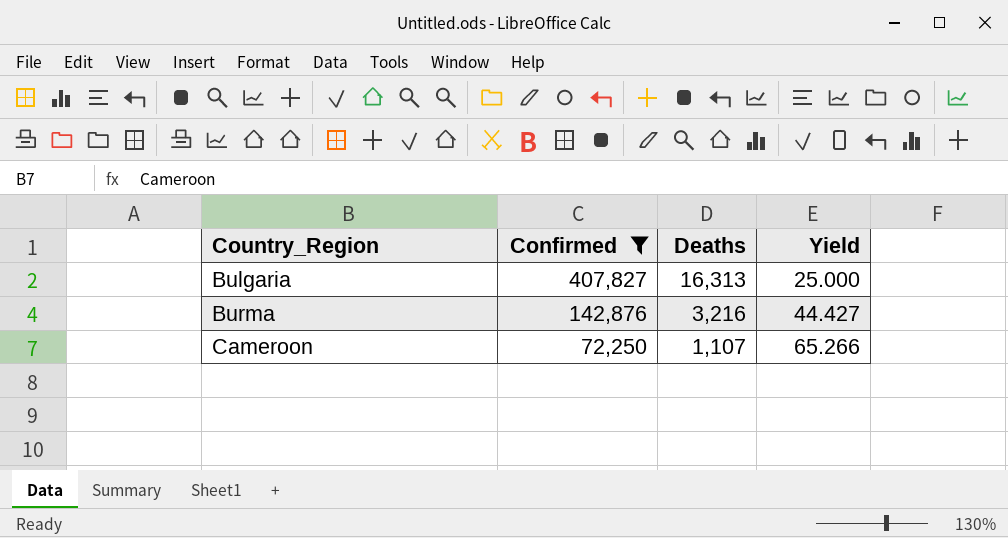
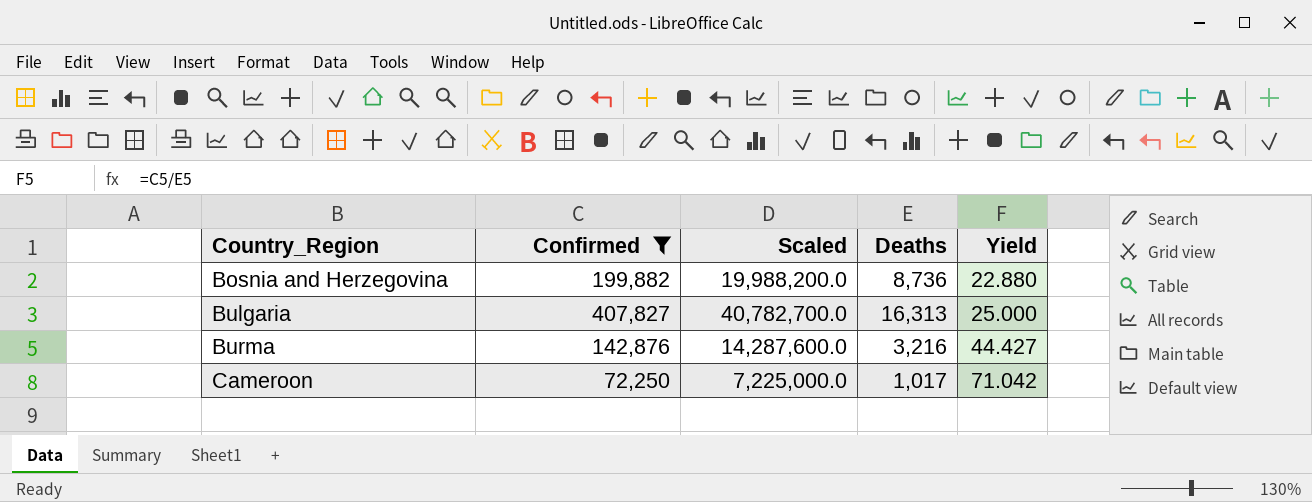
column Scaled | formula: none -> [Confirmed] * 100
row Bosnia and Herzegovina: none -> 199,882 | 19,988,200.0 | 8,736 | 22.880
Cameroon | Deaths: 1,107 -> 1,017
Cameroon | Yield: 65.266 -> 71.042

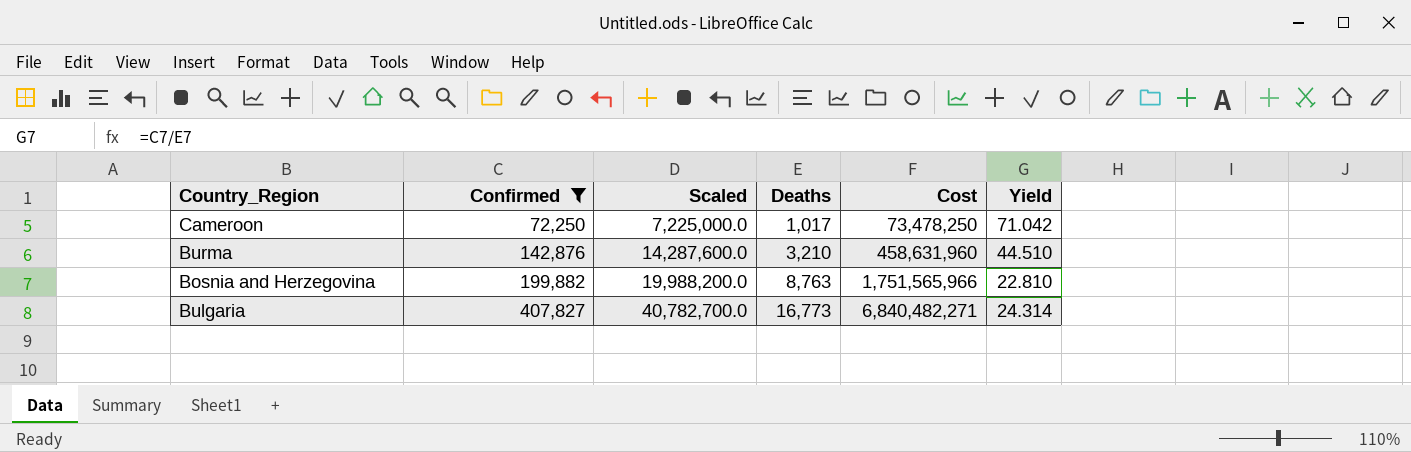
row order: Country_Region ascending -> Confirmed ascending
column Cost | formula: none -> [Confirmed] * [Deaths]
Burma | Deaths: 3,216 -> 3,210
Burma | Yield: 44.427 -> 44.510
Bosnia and Herzegovina | Deaths: 8,736 -> 8,763
Bosnia and Herzegovina | Yield: 22.880 -> 22.810
Bulgaria | Deaths: 16,313 -> 16,773
Bulgaria | Yield: 25.000 -> 24.314

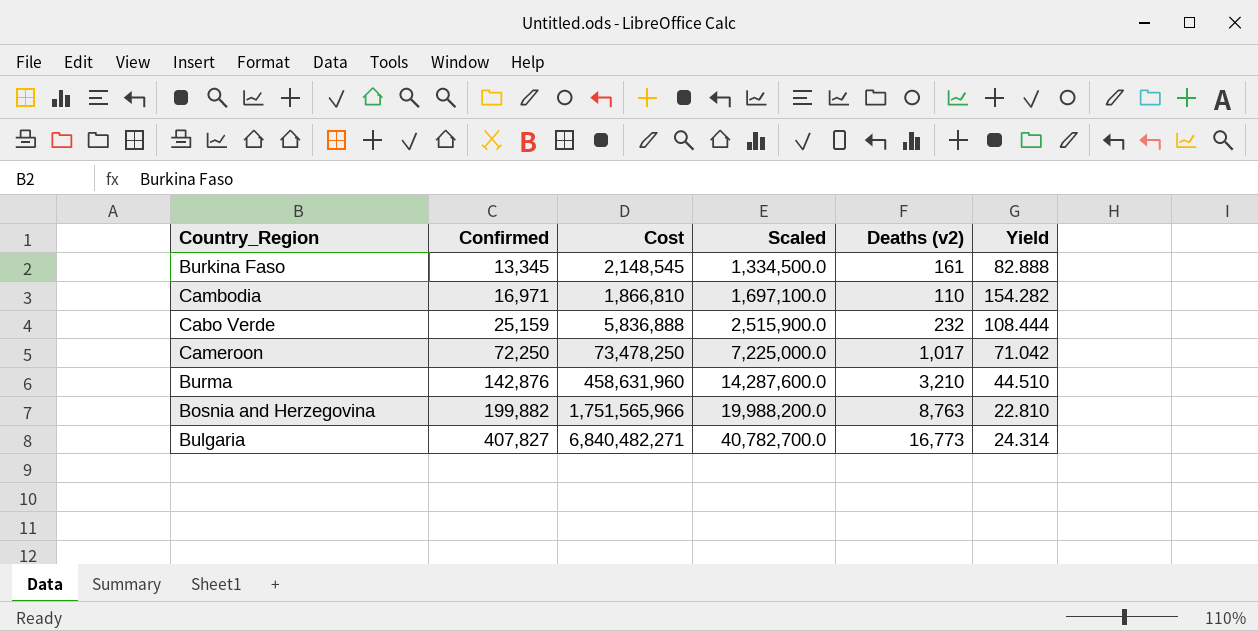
filter: Confirmed >= 72,250 -> none
column Cost | position: 5 -> 3
column name: Deaths -> Deaths (v2)

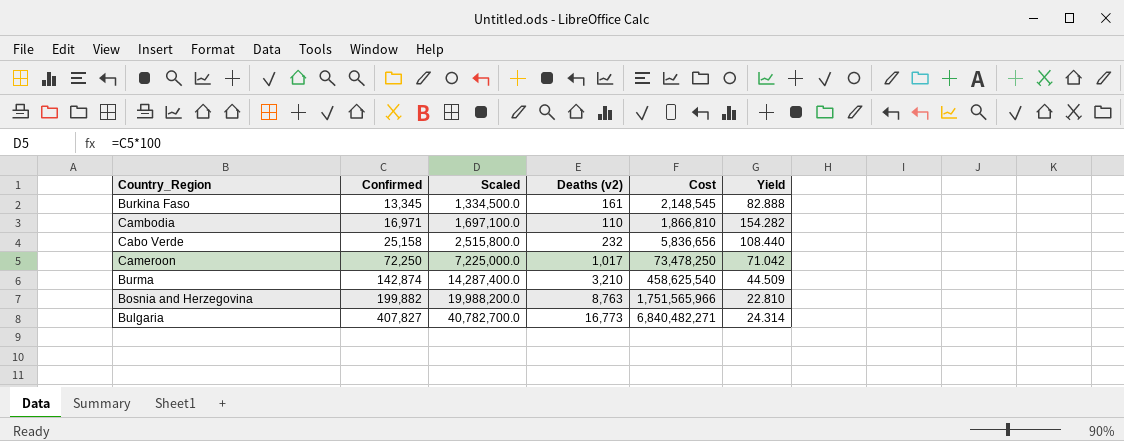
column Cost | position: 3 -> 5
Cabo Verde | Confirmed: 25,159 -> 25,158
Cabo Verde | Scaled: 2,515,900.0 -> 2,515,800.0
Cabo Verde | Cost: 5,836,888 -> 5,836,656
Cabo Verde | Yield: 108.444 -> 108.440
Burma | Confirmed: 142,876 -> 142,874
Burma | Scaled: 14,287,600.0 -> 14,287,400.0
Burma | Cost: 458,631,960 -> 458,625,540
Burma | Yield: 44.510 -> 44.509

